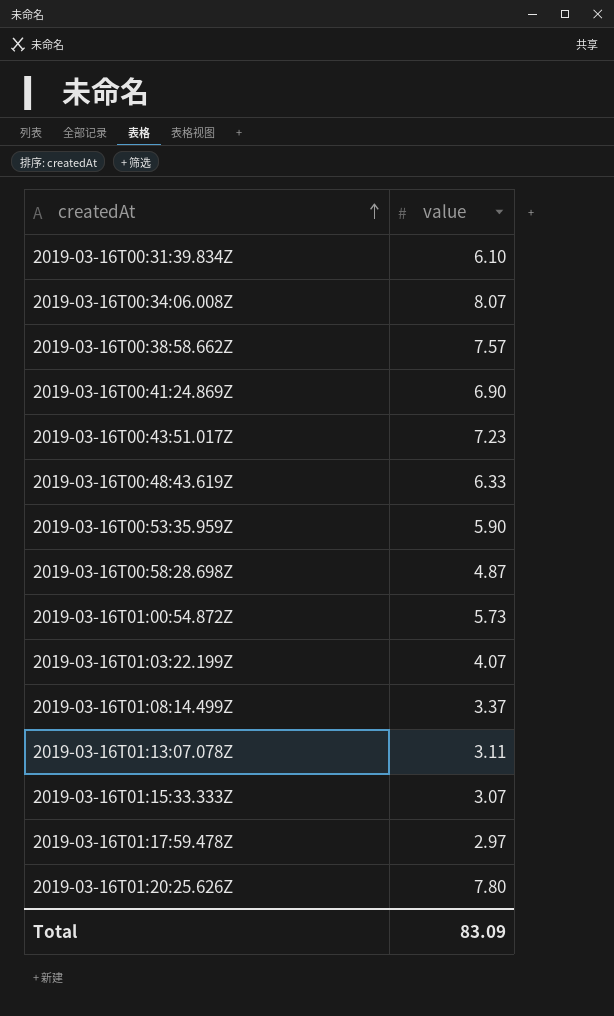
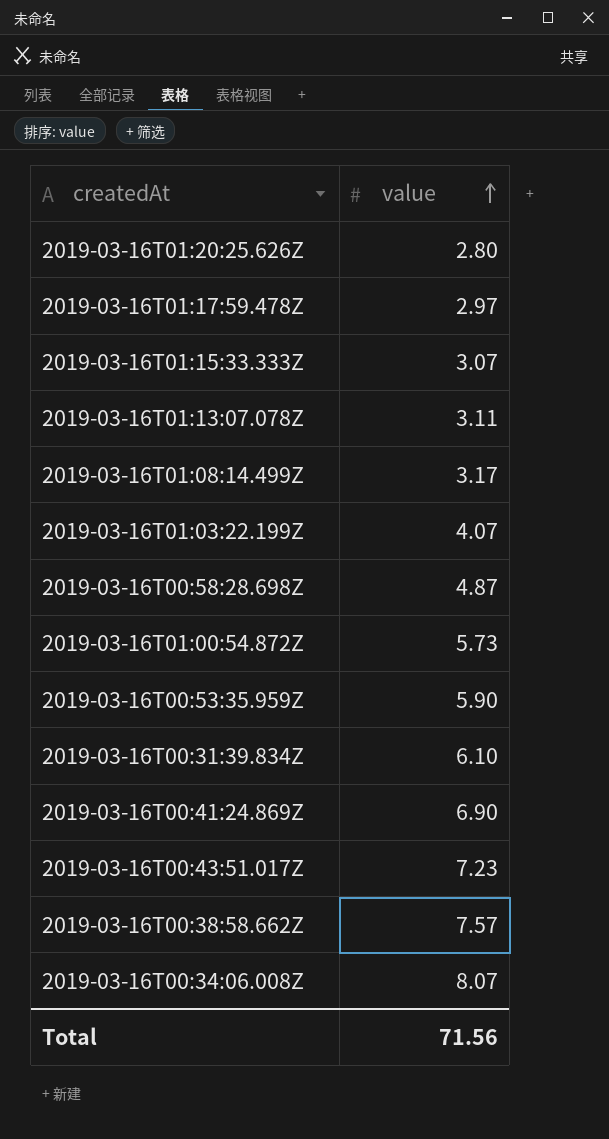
row order: createdAt ascending -> value ascending
row 2019-03-16T00:48:43.619Z: 6.33 -> none
2019-03-16T01:20:25.626Z | value: 7.80 -> 2.80
2019-03-16T01:08:14.499Z | value: 3.37 -> 3.17
Total | value: 83.09 -> 71.56

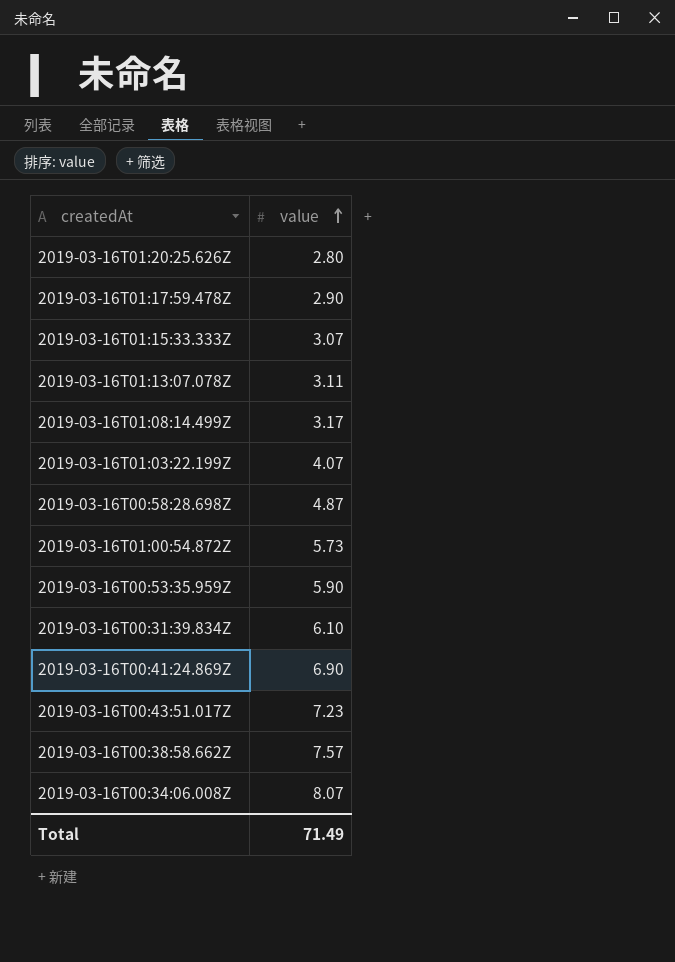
2019-03-16T01:17:59.478Z | value: 2.97 -> 2.90
Total | value: 71.56 -> 71.49

